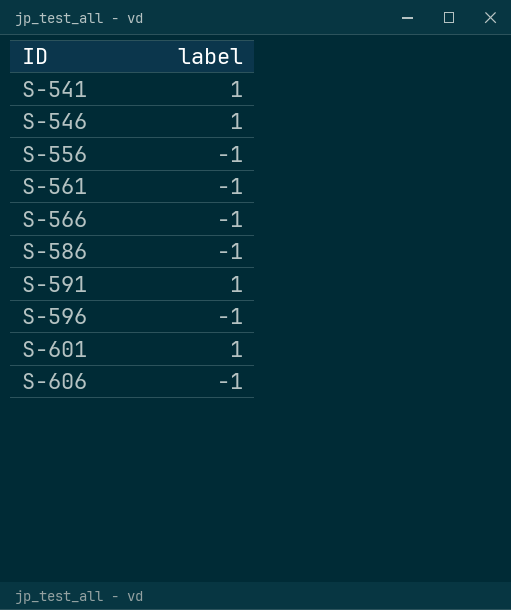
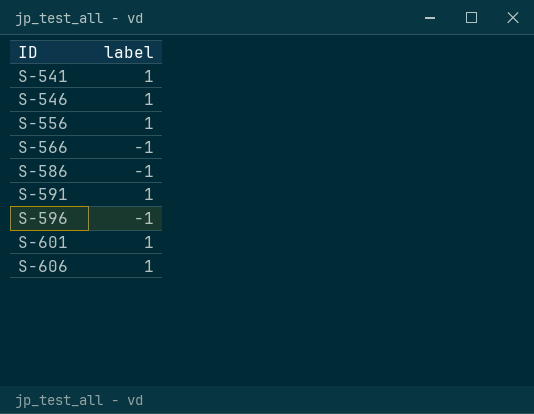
row S-561: -1 -> none
S-556 | label: -1 -> 1
S-606 | label: -1 -> 1

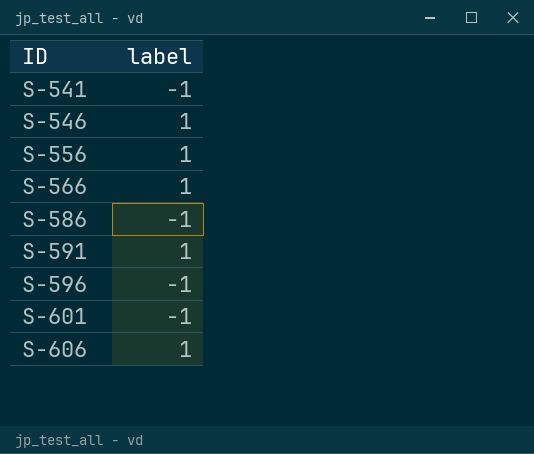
S-541 | label: 1 -> -1
S-566 | label: -1 -> 1
S-601 | label: 1 -> -1

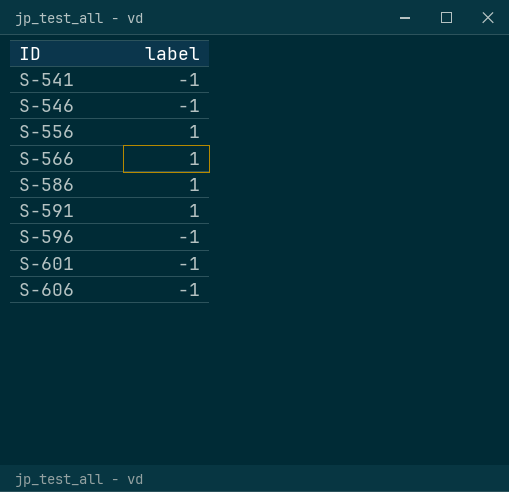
S-546 | label: 1 -> -1
S-586 | label: -1 -> 1
S-606 | label: 1 -> -1

